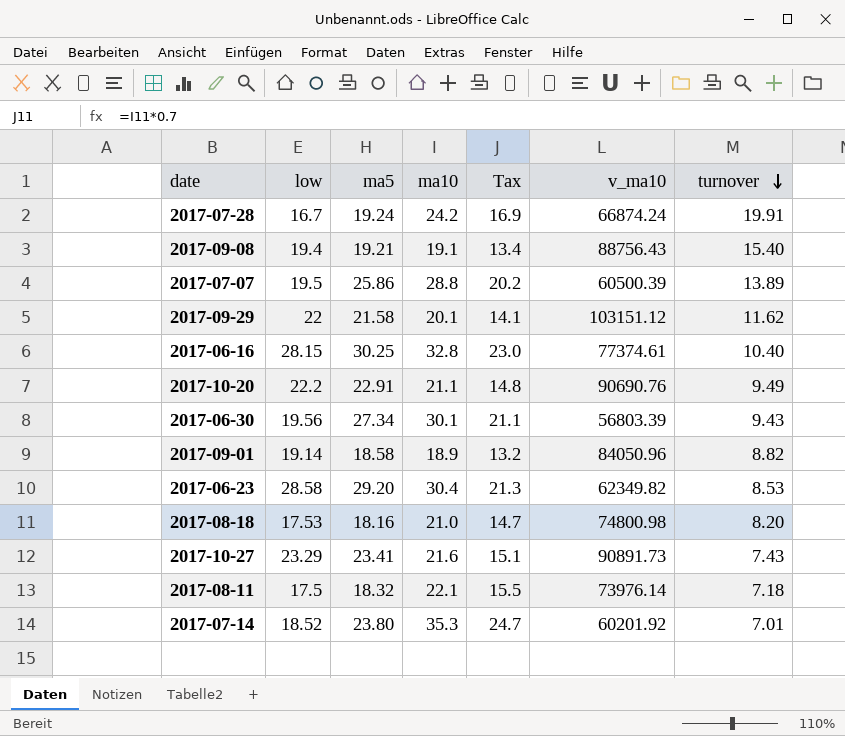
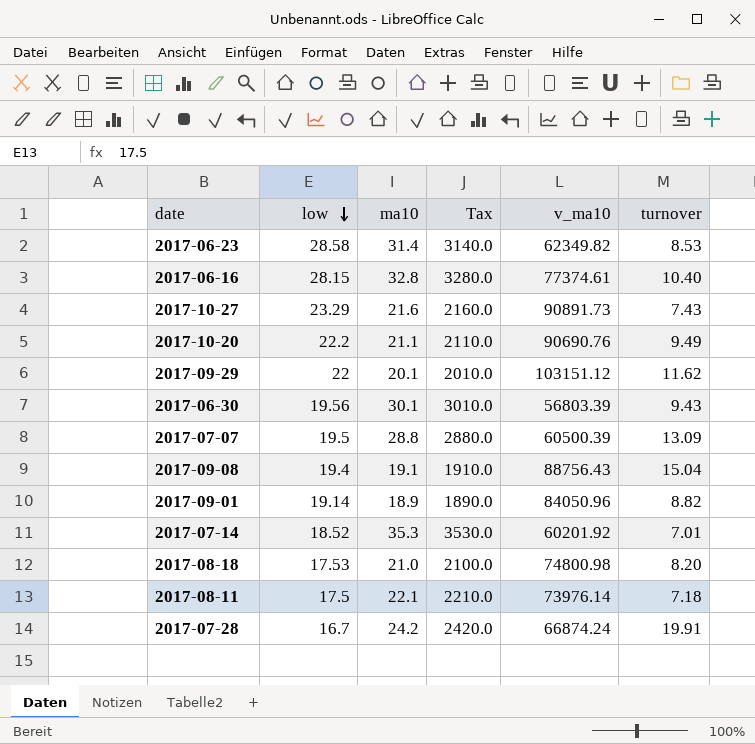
row order: turnover descending -> low descending
column ma5 | position: 3 -> none
column Tax | formula: [ma10] * 0.7 -> [ma10] * 100
2017-06-23 | ma10: 30.4 -> 31.4
2017-07-07 | turnover: 13.89 -> 13.09
2017-09-08 | turnover: 15.40 -> 15.04

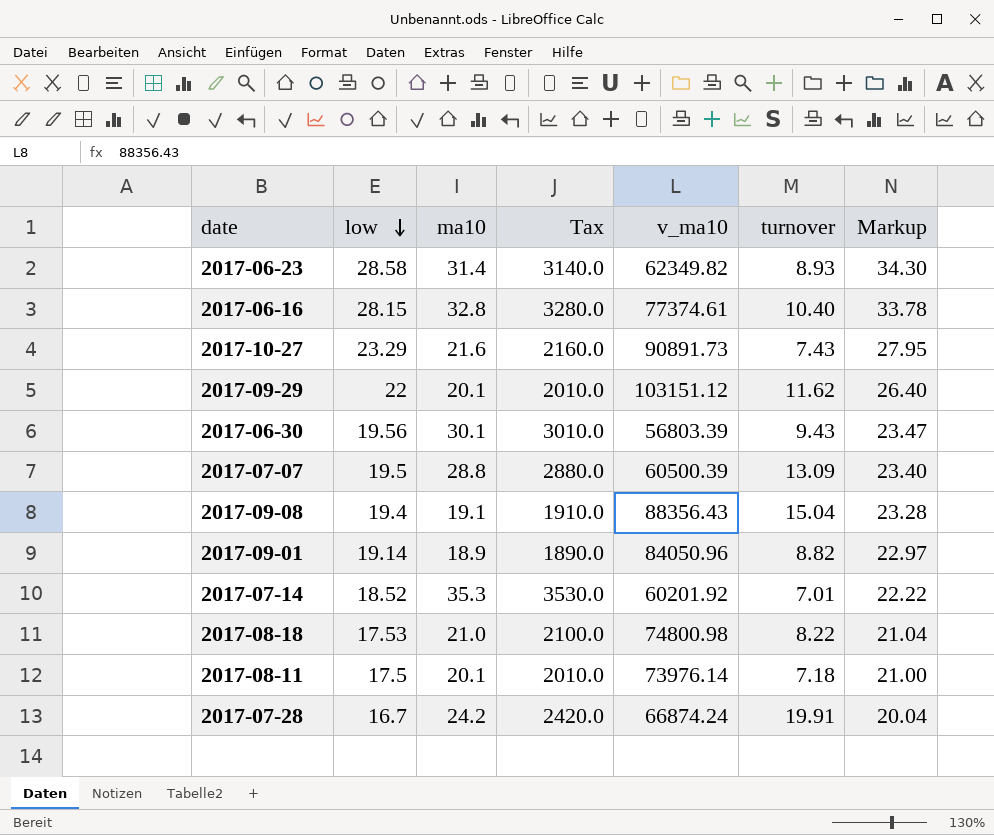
column Markup | formula: none -> [low] * 1.2
row 2017-10-20: 22.2 | 21.1 | 2110.0 | 90690.76 | 9.49 -> none
2017-06-23 | turnover: 8.53 -> 8.93
2017-09-08 | v_ma10: 88756.43 -> 88356.43
2017-08-18 | turnover: 8.20 -> 8.22
2017-08-11 | ma10: 22.1 -> 20.1
2017-08-11 | Tax: 2210.0 -> 2010.0

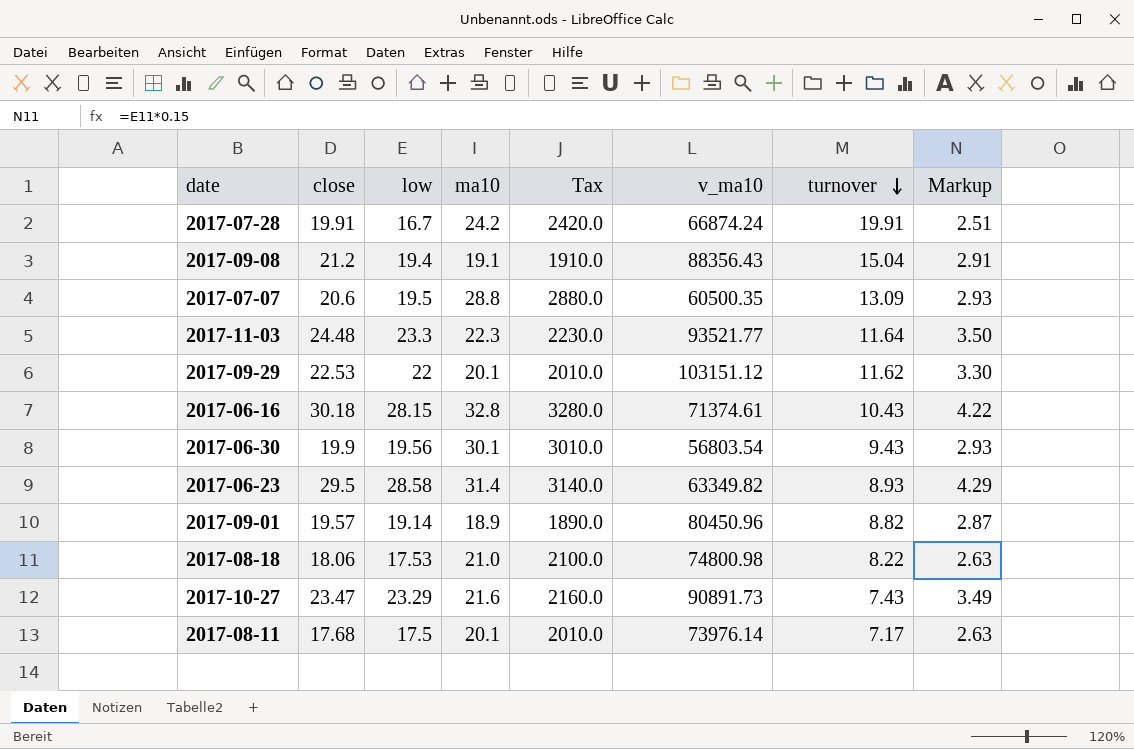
row order: low descending -> turnover descending
column close | position: none -> 2
column Markup | formula: [low] * 1.2 -> [low] * 0.15
row 2017-07-14: 18.52 | 35.3 | 3530.0 | 60201.92 | 7.01 | 22.22 -> none
2017-07-07 | v_ma10: 60500.39 -> 60500.35
row 2017-11-03: none -> 24.48 | 23.3 | 22.3 | 2230.0 | 93521.77 | 11.64 | 3.50
2017-06-16 | v_ma10: 77374.61 -> 71374.61
2017-06-16 | turnover: 10.40 -> 10.43
2017-06-30 | v_ma10: 56803.39 -> 56803.54
2017-06-23 | v_ma10: 62349.82 -> 63349.82
2017-09-01 | v_ma10: 84050.96 -> 80450.96
2017-08-11 | turnover: 7.18 -> 7.17

